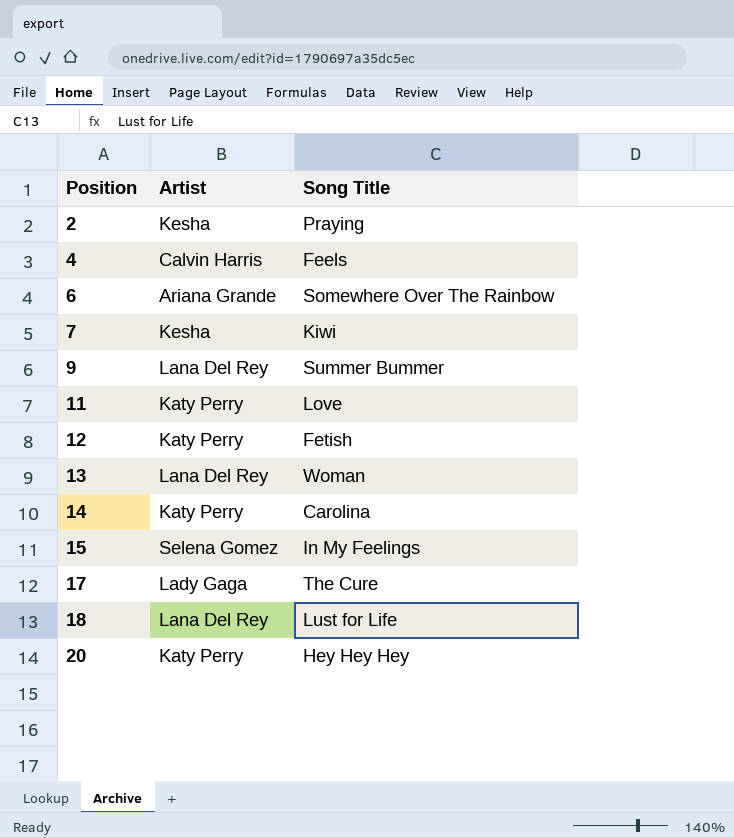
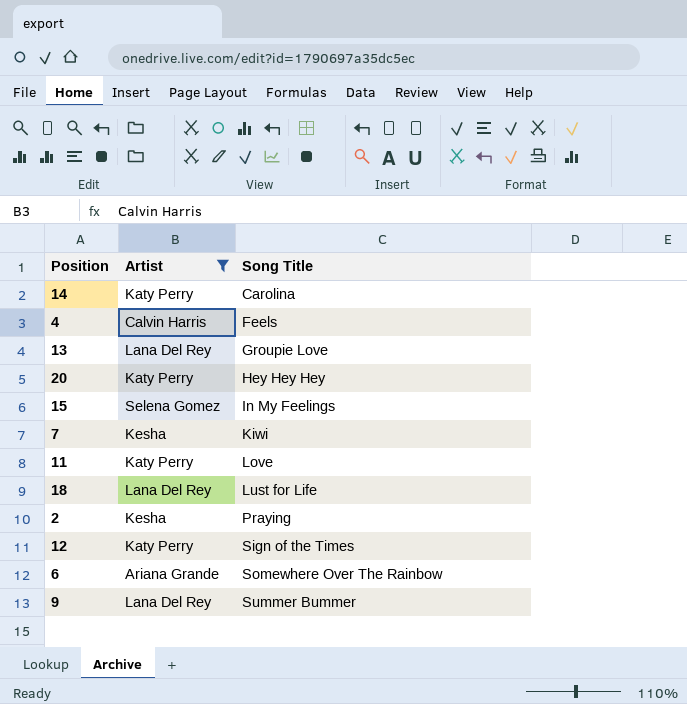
filter: none -> Artist != Lady Gaga
row order: Position ascending -> Song Title ascending
13 | Song Title: Woman -> Groupie Love
12 | Song Title: Fetish -> Sign of the Times

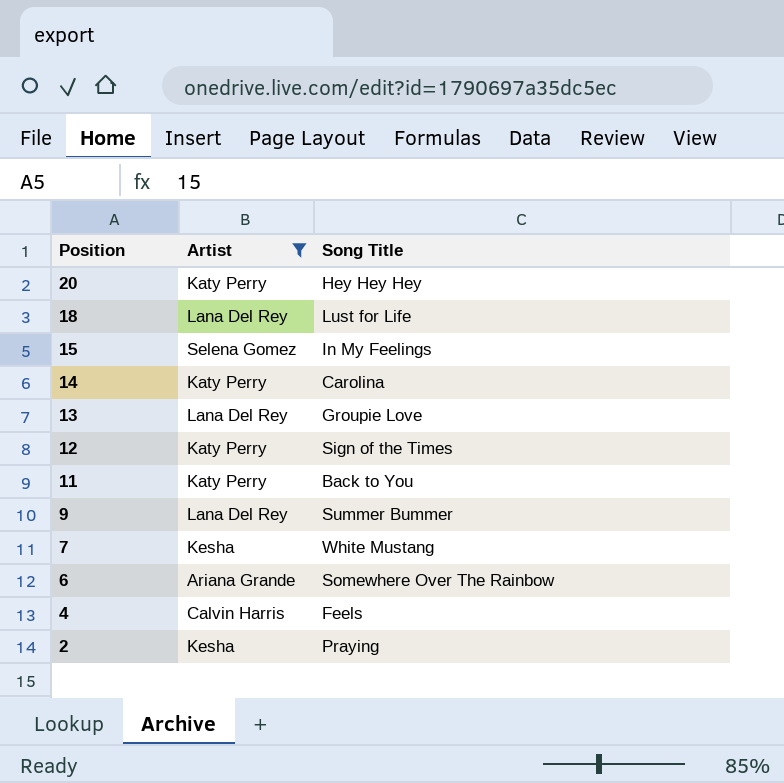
row order: Song Title ascending -> Position descending
11 | Song Title: Love -> Back to You
7 | Song Title: Kiwi -> White Mustang

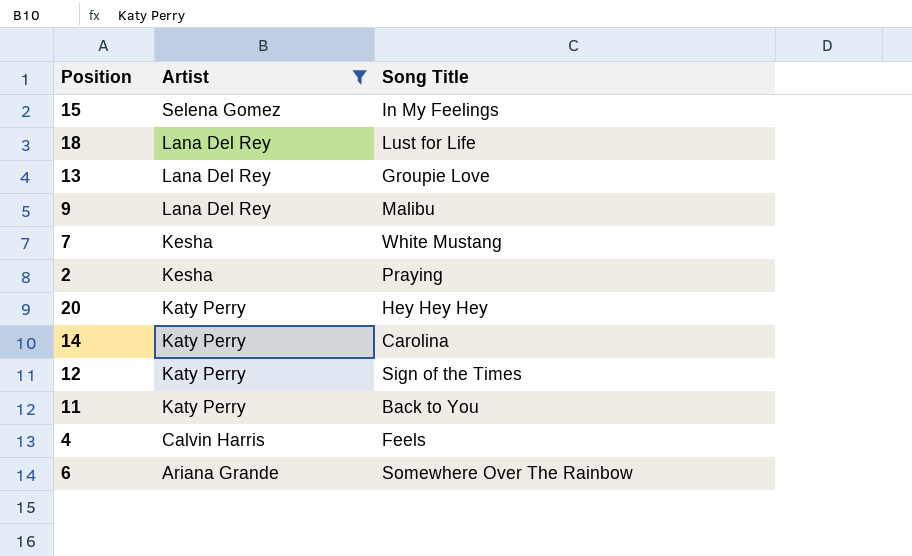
row order: Position descending -> Artist descending
9 | Song Title: Summer Bummer -> Malibu

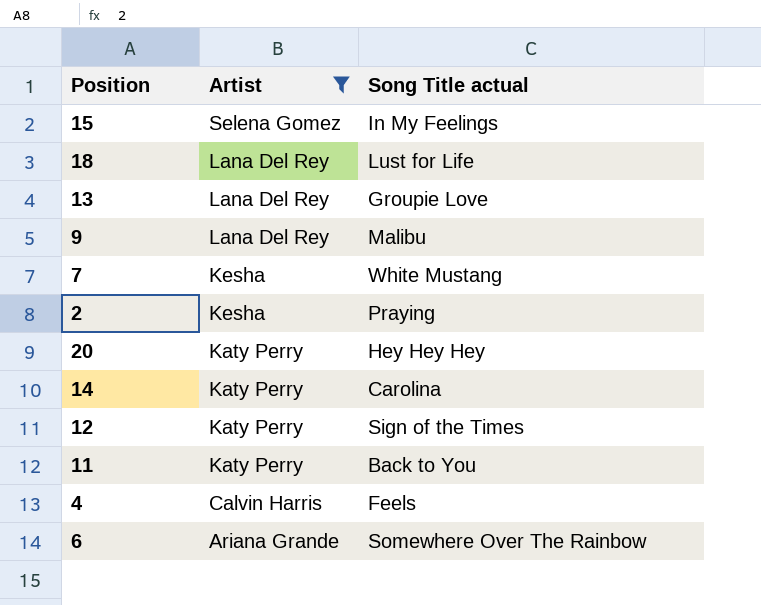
column name: Song Title -> Song Title actual

